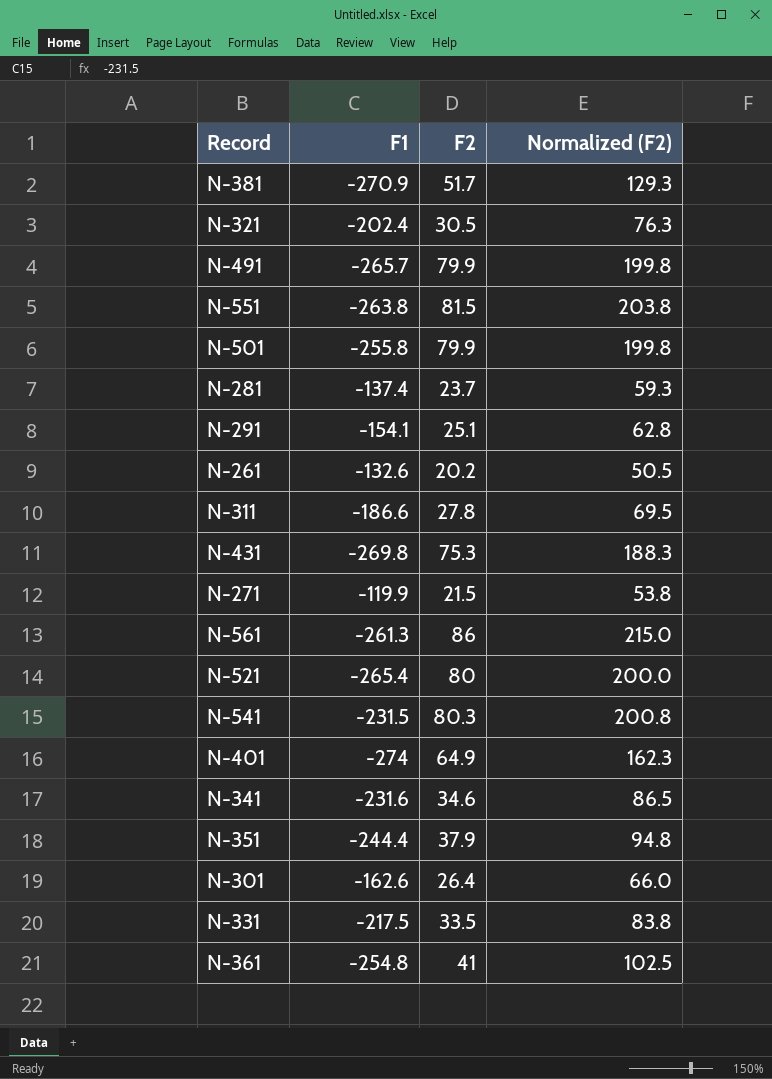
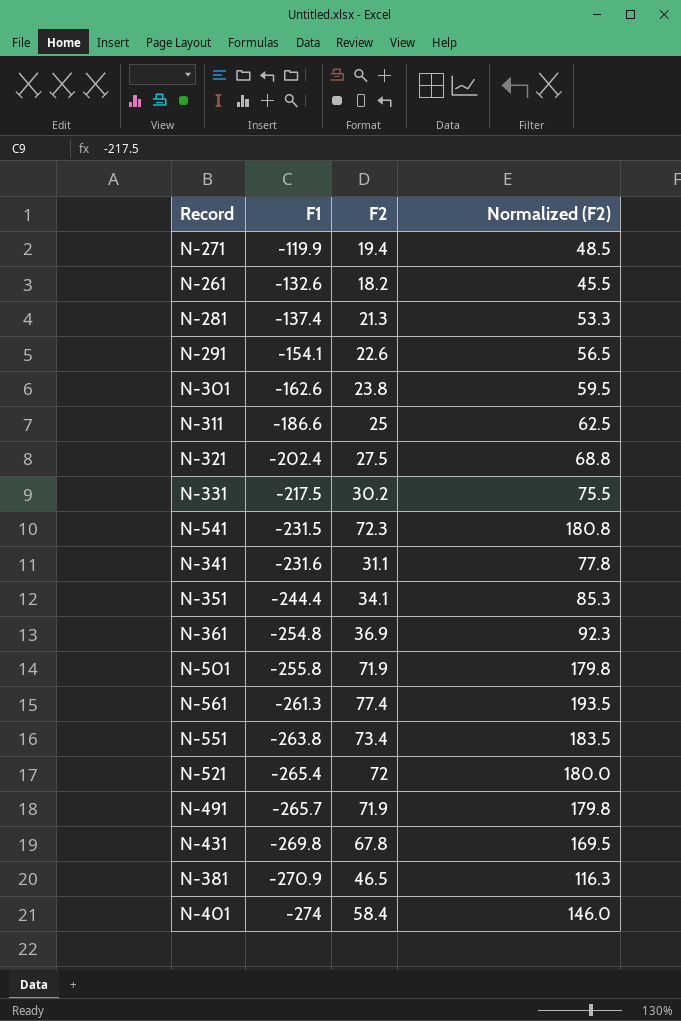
row order: none -> F1 descending
N-271 | F2: 21.5 -> 19.4
N-271 | Normalized (F2): 53.8 -> 48.5
N-261 | F2: 20.2 -> 18.2
N-261 | Normalized (F2): 50.5 -> 45.5
N-281 | F2: 23.7 -> 21.3
N-281 | Normalized (F2): 59.3 -> 53.3
N-291 | F2: 25.1 -> 22.6
N-291 | Normalized (F2): 62.8 -> 56.5
N-301 | F2: 26.4 -> 23.8
N-301 | Normalized (F2): 66.0 -> 59.5
N-311 | F2: 27.8 -> 25
N-311 | Normalized (F2): 69.5 -> 62.5
N-321 | F2: 30.5 -> 27.5
N-321 | Normalized (F2): 76.3 -> 68.8
N-331 | F2: 33.5 -> 30.2
N-331 | Normalized (F2): 83.8 -> 75.5
N-541 | F2: 80.3 -> 72.3
N-541 | Normalized (F2): 200.8 -> 180.8
N-341 | F2: 34.6 -> 31.1
N-341 | Normalized (F2): 86.5 -> 77.8
N-351 | F2: 37.9 -> 34.1
N-351 | Normalized (F2): 94.8 -> 85.3
N-361 | F2: 41 -> 36.9
N-361 | Normalized (F2): 102.5 -> 92.3
N-501 | F2: 79.9 -> 71.9
N-501 | Normalized (F2): 199.8 -> 179.8
N-561 | F2: 86 -> 77.4
N-561 | Normalized (F2): 215.0 -> 193.5
N-551 | F2: 81.5 -> 73.4
N-551 | Normalized (F2): 203.8 -> 183.5
N-521 | F2: 80 -> 72
N-521 | Normalized (F2): 200.0 -> 180.0
N-491 | F2: 79.9 -> 71.9
N-491 | Normalized (F2): 199.8 -> 179.8
N-431 | F2: 75.3 -> 67.8
N-431 | Normalized (F2): 188.3 -> 169.5
N-381 | F2: 51.7 -> 46.5
N-381 | Normalized (F2): 129.3 -> 116.3
N-401 | F2: 64.9 -> 58.4
N-401 | Normalized (F2): 162.3 -> 146.0

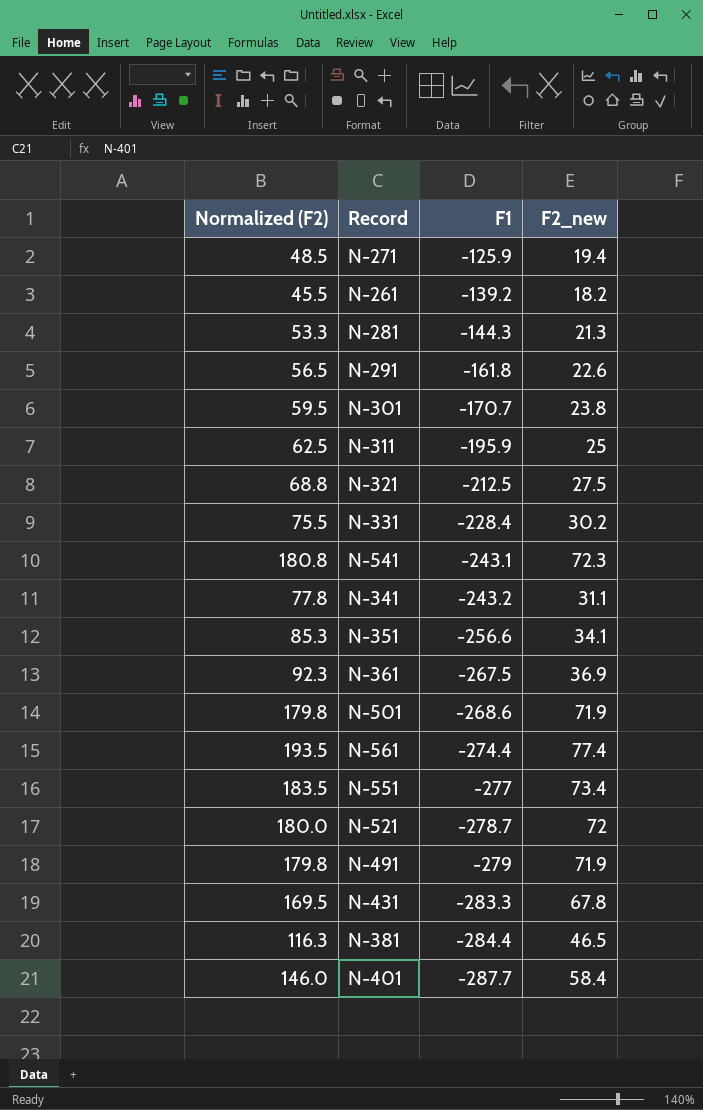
column Normalized (F2) | position: 4 -> 1
column name: F2 -> F2_new
N-271 | F1: -119.9 -> -125.9
N-261 | F1: -132.6 -> -139.2
N-281 | F1: -137.4 -> -144.3
N-291 | F1: -154.1 -> -161.8
N-301 | F1: -162.6 -> -170.7
N-311 | F1: -186.6 -> -195.9
N-321 | F1: -202.4 -> -212.5
N-331 | F1: -217.5 -> -228.4
N-541 | F1: -231.5 -> -243.1
N-341 | F1: -231.6 -> -243.2
N-351 | F1: -244.4 -> -256.6
N-361 | F1: -254.8 -> -267.5
N-501 | F1: -255.8 -> -268.6
N-561 | F1: -261.3 -> -274.4
N-551 | F1: -263.8 -> -277
N-521 | F1: -265.4 -> -278.7
N-491 | F1: -265.7 -> -279
N-431 | F1: -269.8 -> -283.3
N-381 | F1: -270.9 -> -284.4
N-401 | F1: -274 -> -287.7

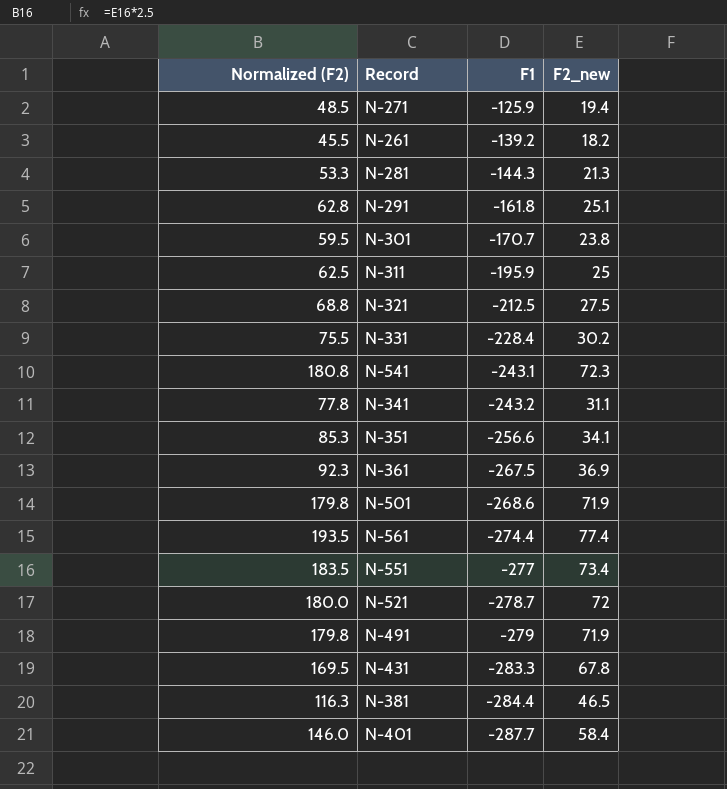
N-291 | Normalized (F2): 56.5 -> 62.8
N-291 | F2_new: 22.6 -> 25.1

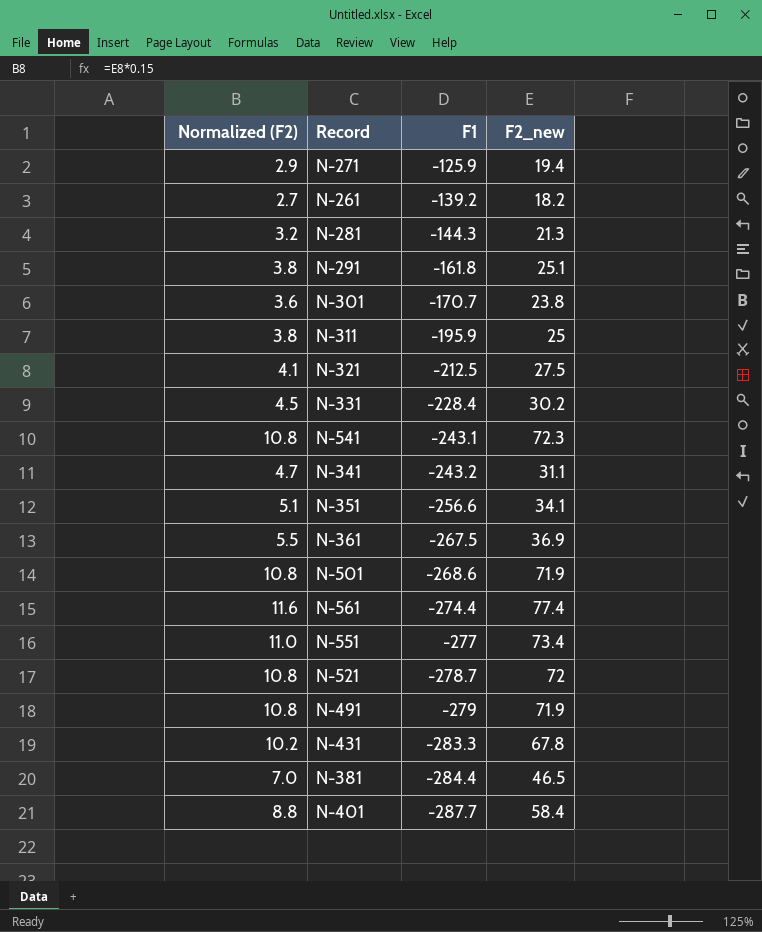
column Normalized (F2) | formula: [F2_new] * 2.5 -> [F2_new] * 0.15

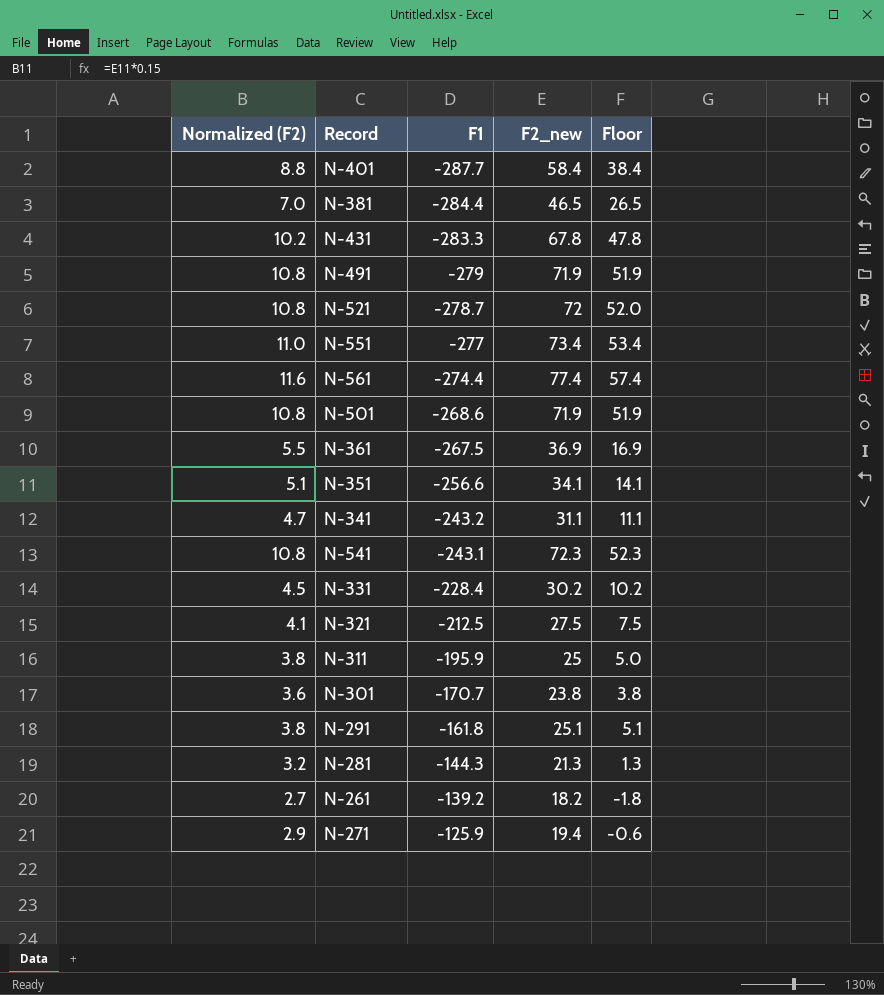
row order: F1 descending -> F1 ascending
column Floor | formula: none -> [F2_new] - 20

